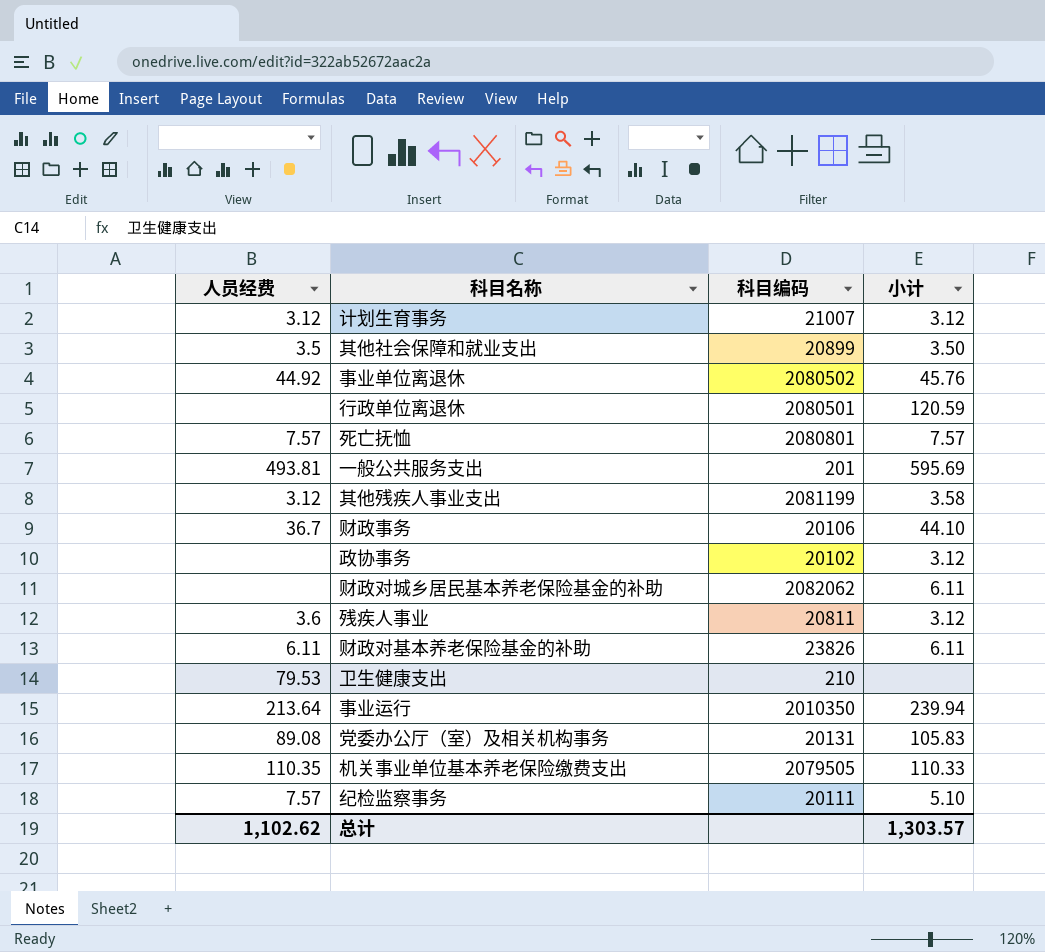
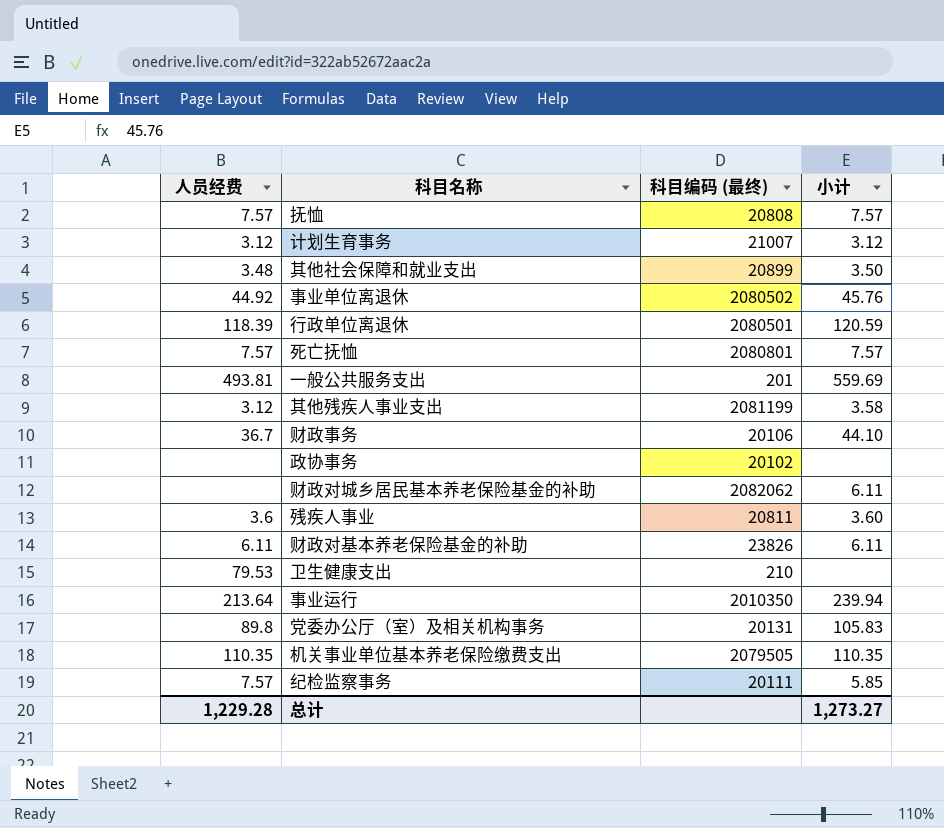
column name: 科目编码 -> 科目编码 (最终)
row 抚恤: none -> 7.57 | 20808 | 7.57
其他社会保障和就业支出 | 人员经费: 3.5 -> 3.48
行政单位离退休 | 人员经费: none -> 118.39
一般公共服务支出 | 小计: 595.69 -> 559.69
政协事务 | 小计: 3.12 -> none
残疾人事业 | 小计: 3.12 -> 3.60
党委办公厅（室）及相关机构事务 | 人员经费: 89.08 -> 89.8
机关事业单位基本养老保险缴费支出 | 小计: 110.33 -> 110.35
纪检监察事务 | 小计: 5.10 -> 5.85
总计 | 人员经费: 1,102.62 -> 1,229.28
总计 | 小计: 1,303.57 -> 1,273.27

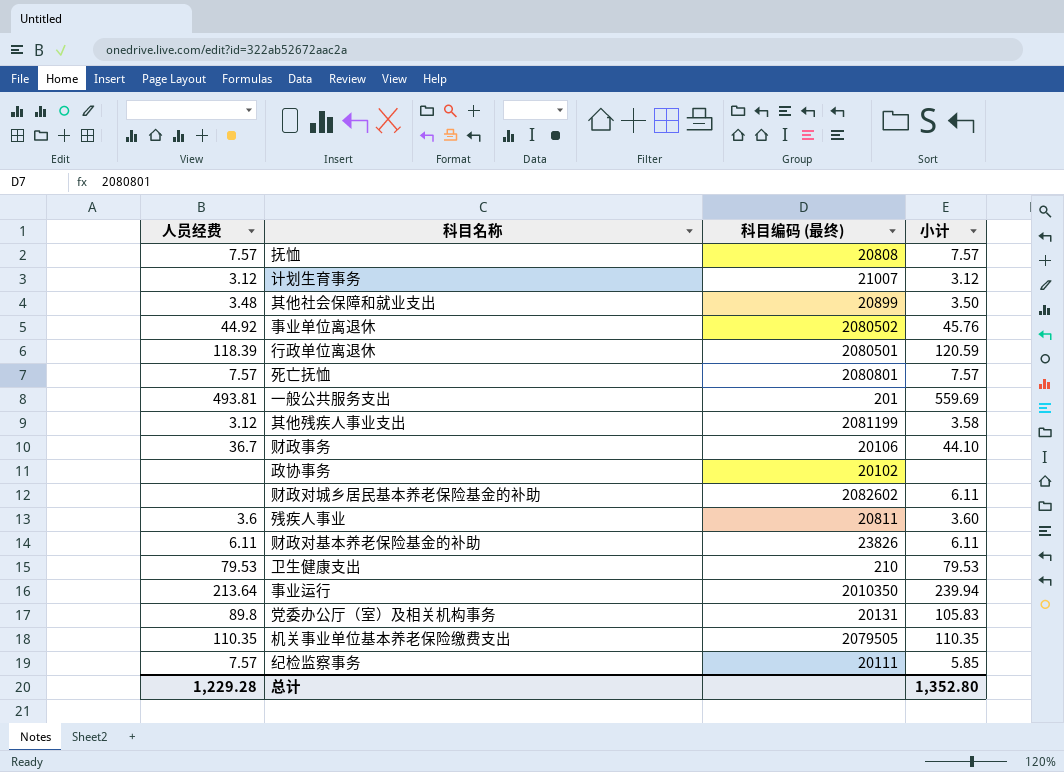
财政对城乡居民基本养老保险基金的补助 | 科目编码 (最终): 2082062 -> 2082602
卫生健康支出 | 小计: none -> 79.53
总计 | 小计: 1,273.27 -> 1,352.80

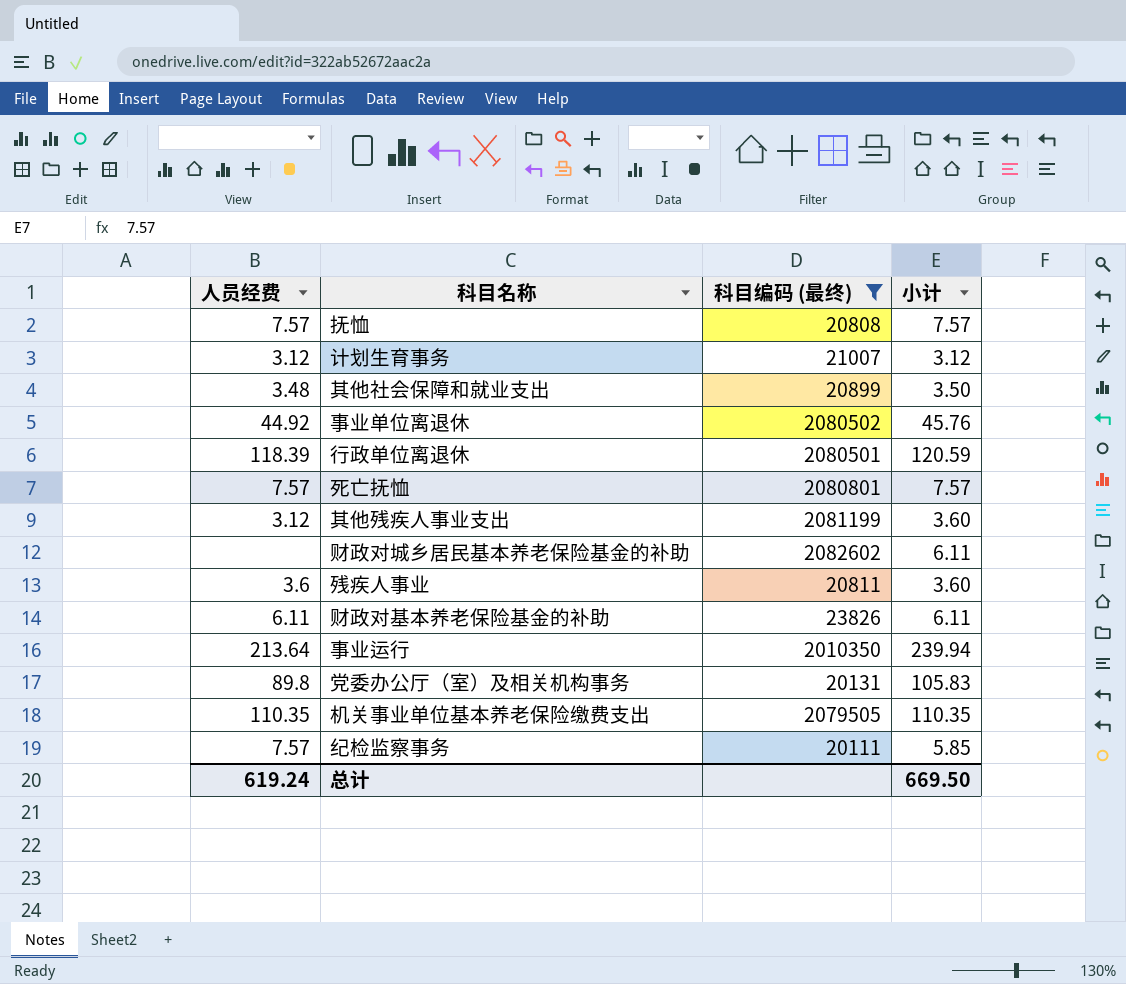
filter: none -> 科目编码 (最终) >= 20111
其他残疾人事业支出 | 小计: 3.58 -> 3.60
总计 | 人员经费: 1,229.28 -> 619.24
总计 | 小计: 1,352.80 -> 669.50

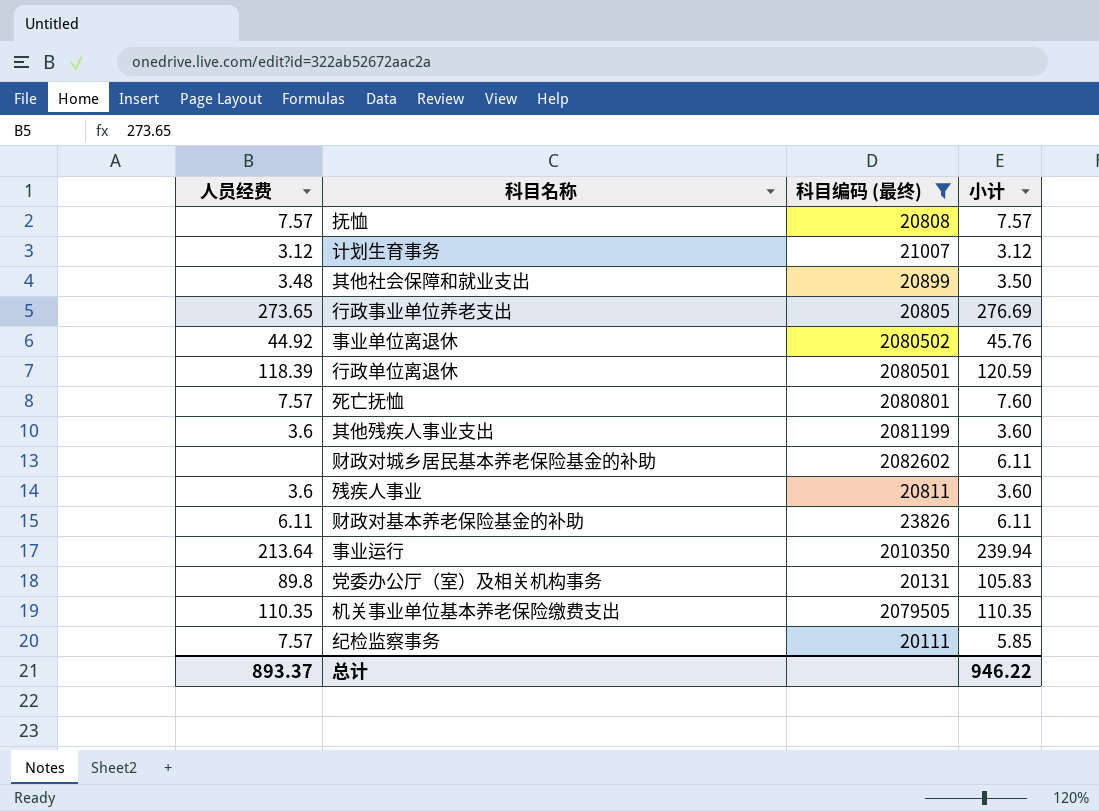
row 行政事业单位养老支出: none -> 273.65 | 20805 | 276.69
死亡抚恤 | 小计: 7.57 -> 7.60
其他残疾人事业支出 | 人员经费: 3.12 -> 3.6
总计 | 人员经费: 619.24 -> 893.37
总计 | 小计: 669.50 -> 946.22

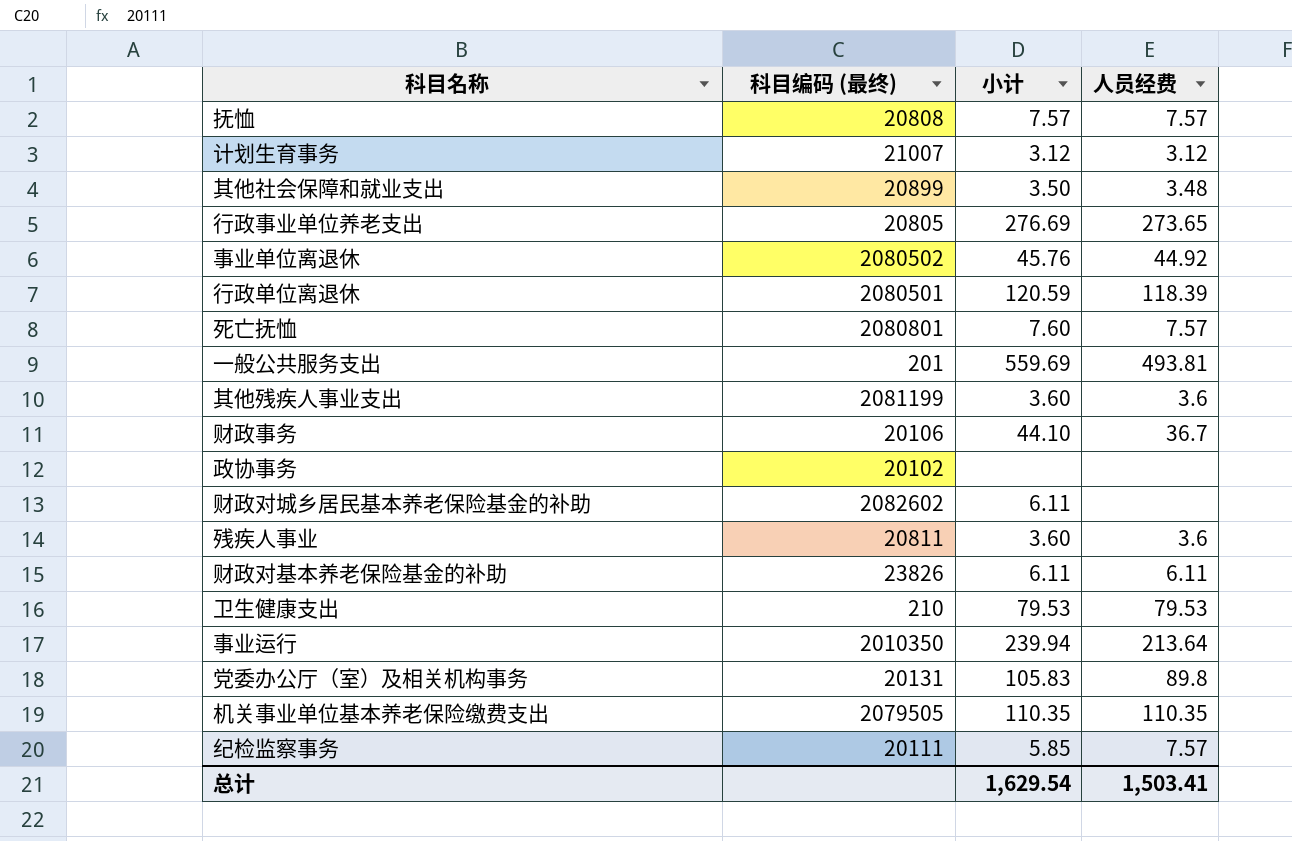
filter: 科目编码 (最终) >= 20111 -> none
column 人员经费 | position: 1 -> 4
总计 | 小计: 946.22 -> 1,629.54
总计 | 人员经费: 893.37 -> 1,503.41

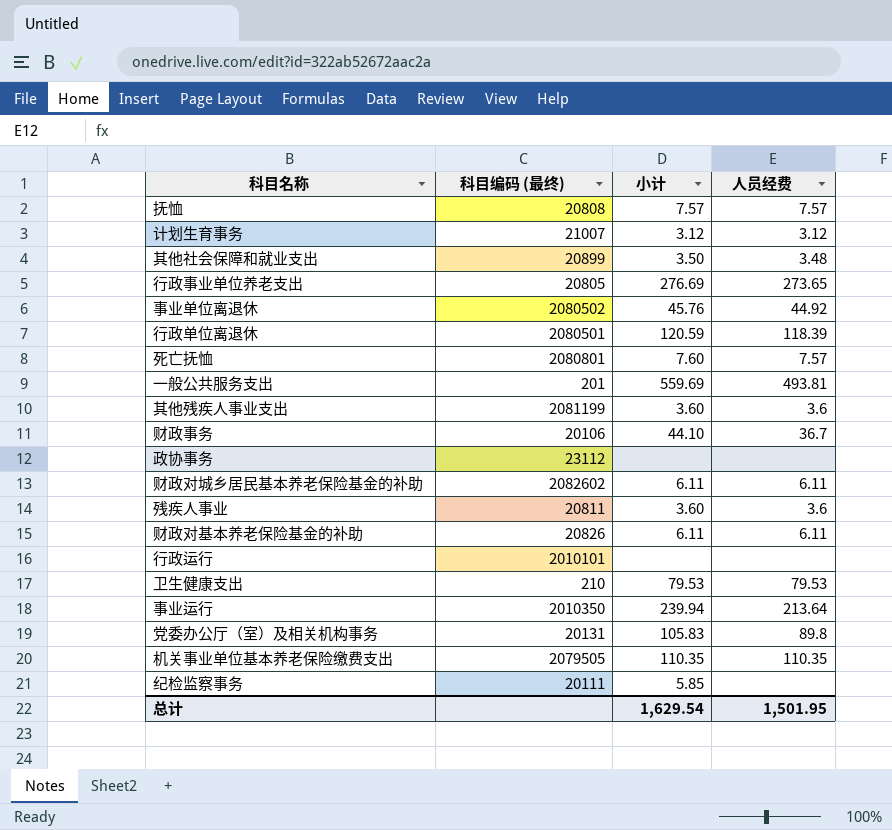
政协事务 | 科目编码 (最终): 20102 -> 23112
财政对城乡居民基本养老保险基金的补助 | 人员经费: none -> 6.11
财政对基本养老保险基金的补助 | 科目编码 (最终): 23826 -> 20826
row 行政运行: none -> 2010101 | none | none
纪检监察事务 | 人员经费: 7.57 -> none
总计 | 人员经费: 1,503.41 -> 1,501.95

